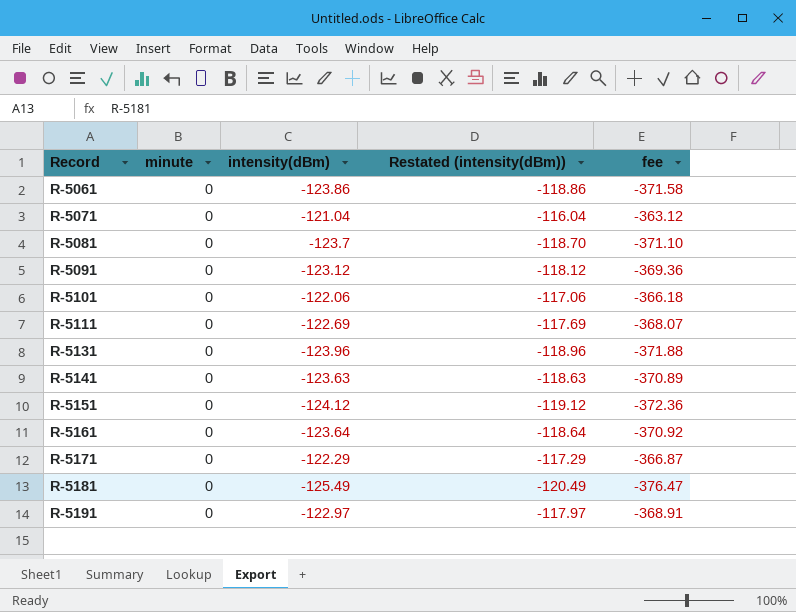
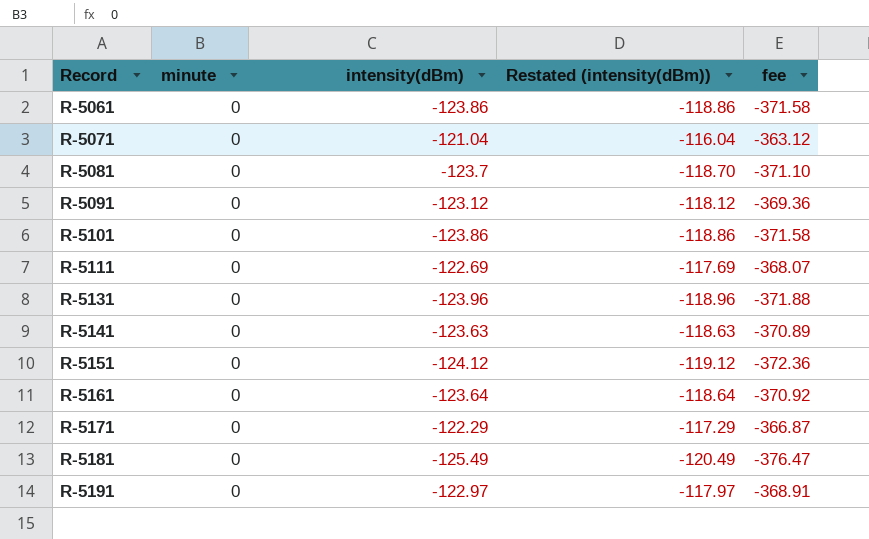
R-5101 | intensity(dBm): -122.06 -> -123.86
R-5101 | Restated (intensity(dBm)): -117.06 -> -118.86
R-5101 | fee: -366.18 -> -371.58

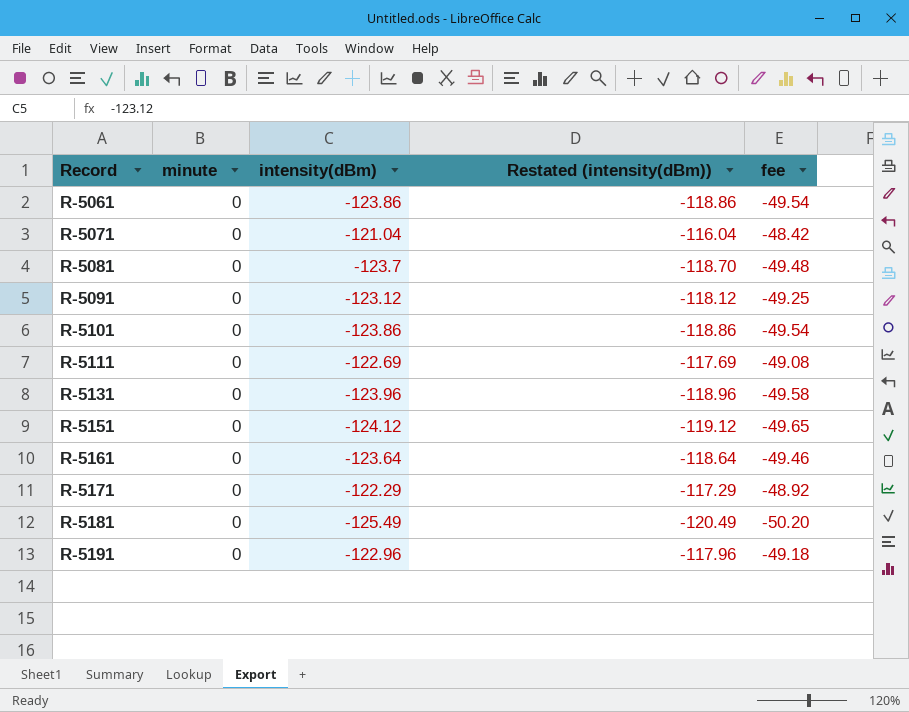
column fee | formula: [intensity(dBm)] * 3 -> [intensity(dBm)] * 0.4
row R-5141: 0 | -123.63 | -118.63 | -370.89 -> none
R-5191 | intensity(dBm): -122.97 -> -122.96
R-5191 | Restated (intensity(dBm)): -117.97 -> -117.96

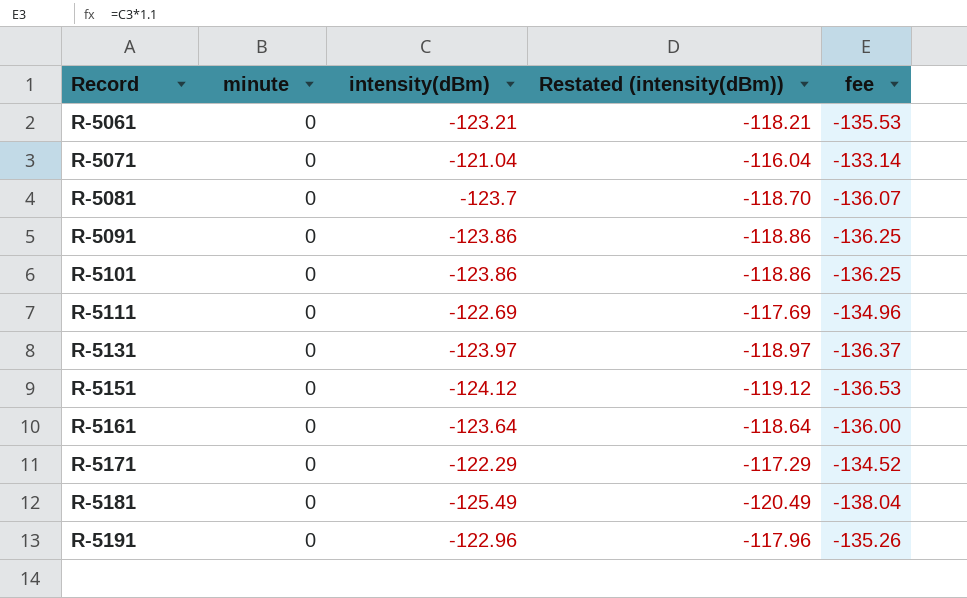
column fee | formula: [intensity(dBm)] * 0.4 -> [intensity(dBm)] * 1.1
R-5061 | intensity(dBm): -123.86 -> -123.21
R-5061 | Restated (intensity(dBm)): -118.86 -> -118.21
R-5091 | intensity(dBm): -123.12 -> -123.86
R-5091 | Restated (intensity(dBm)): -118.12 -> -118.86
R-5131 | intensity(dBm): -123.96 -> -123.97
R-5131 | Restated (intensity(dBm)): -118.96 -> -118.97

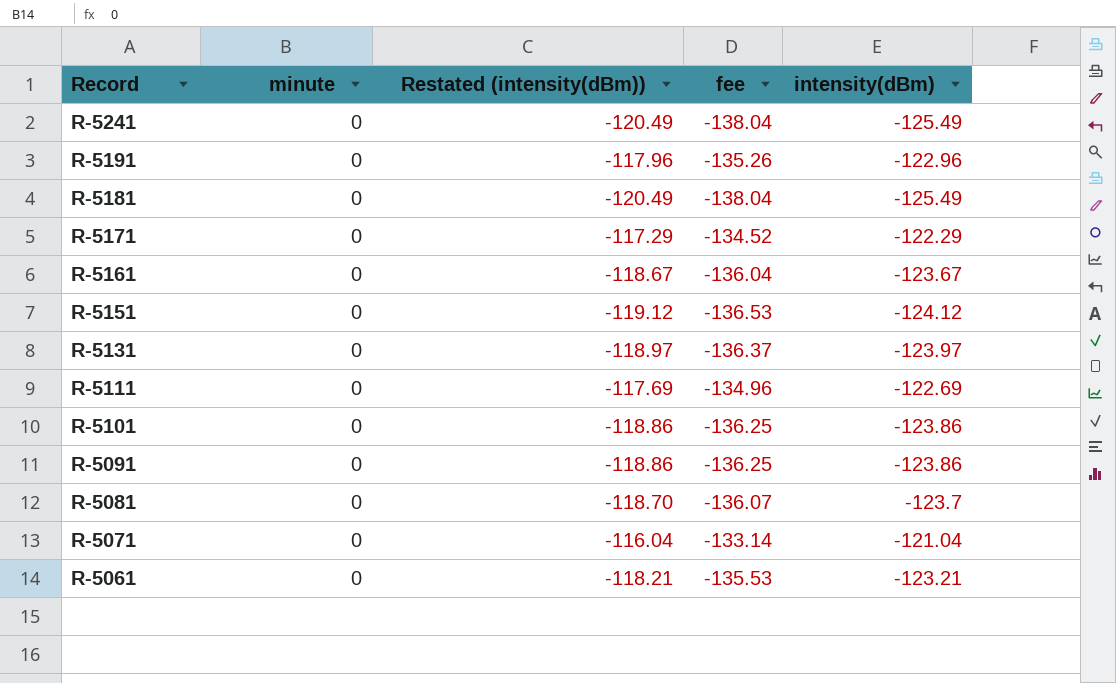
row order: Record ascending -> Record descending
column intensity(dBm) | position: 3 -> 5
row R-5241: none -> 0 | -120.49 | -138.04 | -125.49
R-5161 | Restated (intensity(dBm)): -118.64 -> -118.67
R-5161 | fee: -136.00 -> -136.04
R-5161 | intensity(dBm): -123.64 -> -123.67

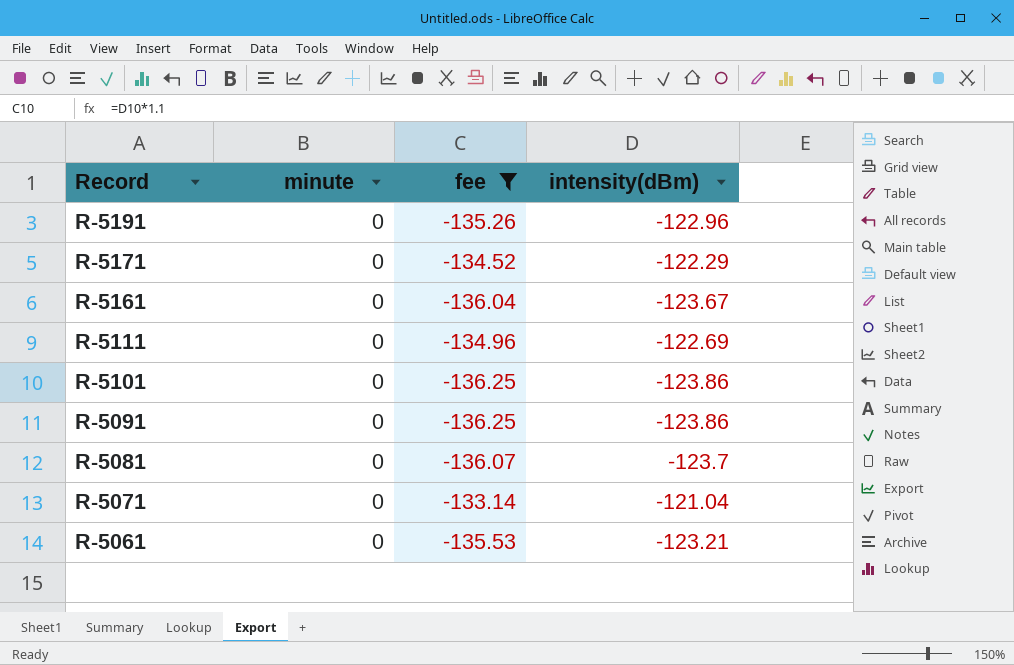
filter: none -> fee >= -136.25
column Restated (intensity(dBm)) | formula: [intensity(dBm)] + 5 -> none

